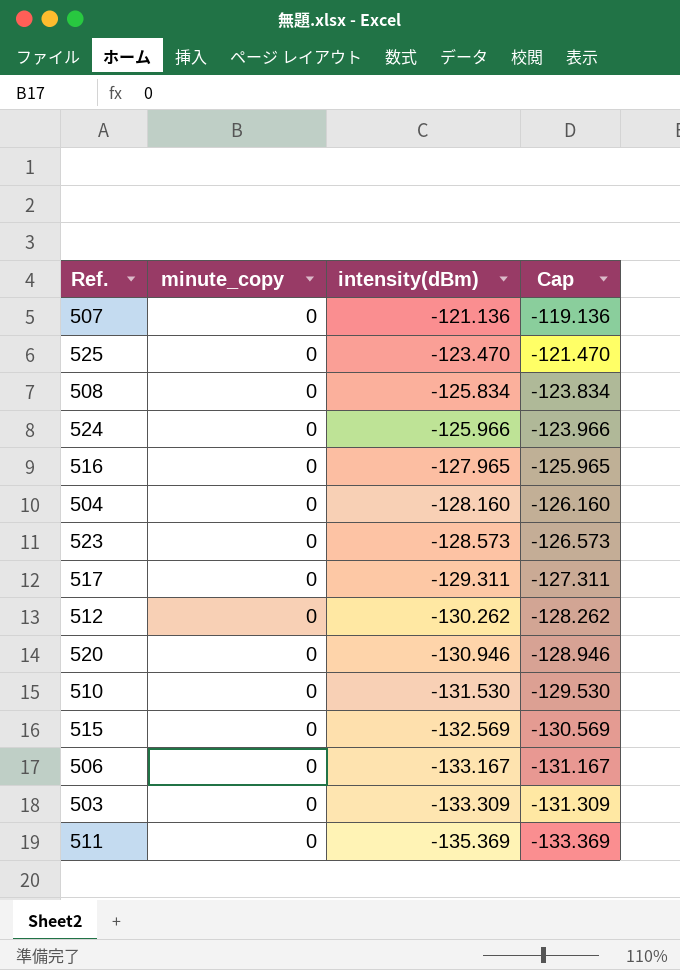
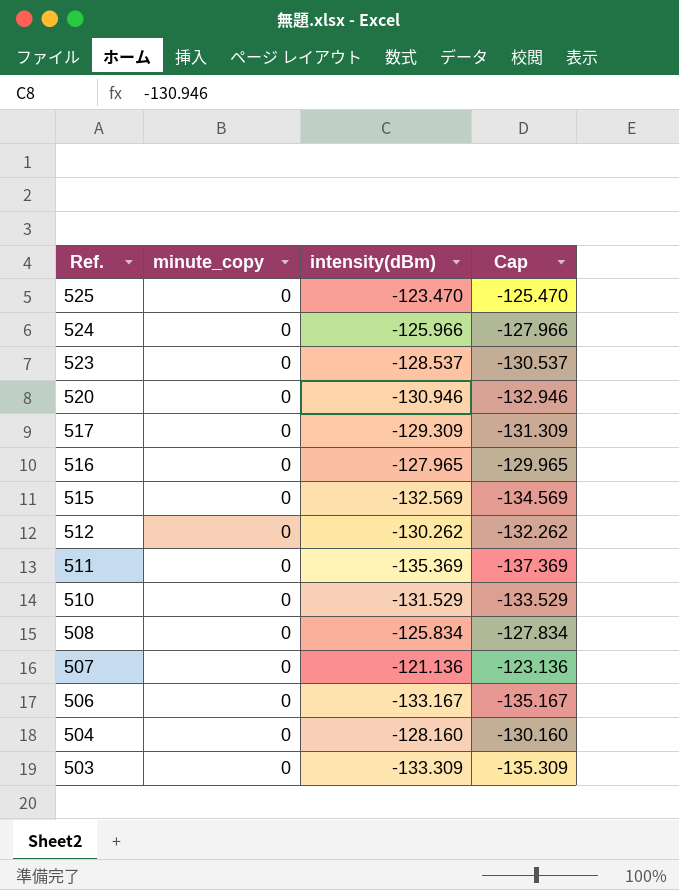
row order: intensity(dBm) descending -> Ref. descending
column Cap | formula: [intensity(dBm)] + 2 -> [intensity(dBm)] - 2
523 | intensity(dBm): -128.573 -> -128.537
517 | intensity(dBm): -129.311 -> -129.309
510 | intensity(dBm): -131.530 -> -131.529

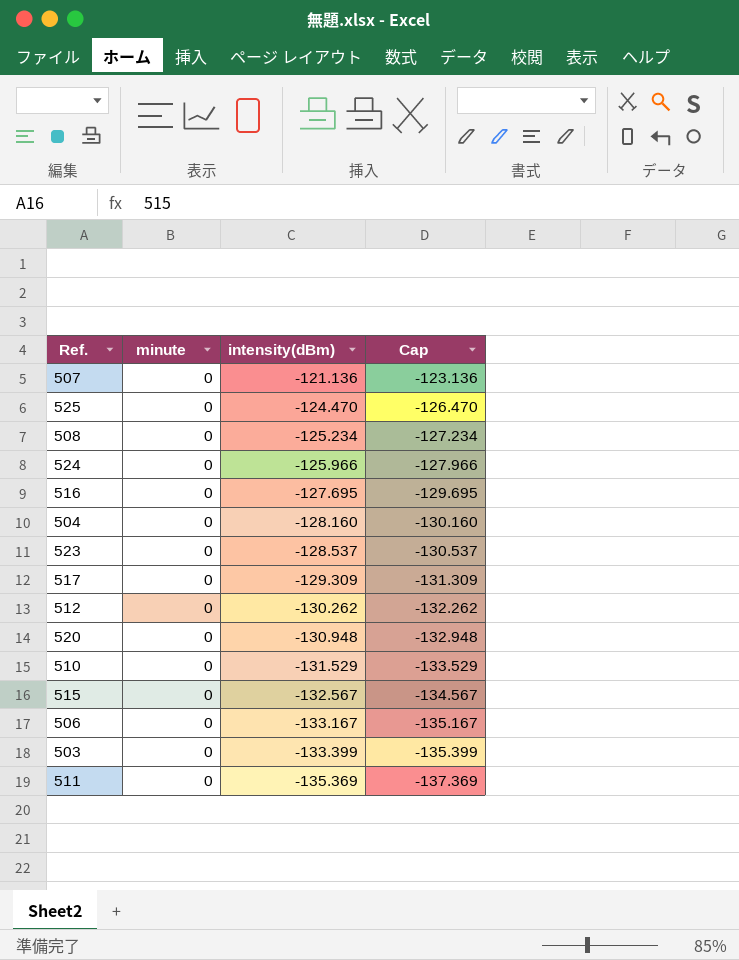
row order: Ref. descending -> intensity(dBm) descending
column name: minute_copy -> minute
525 | intensity(dBm): -123.470 -> -124.470
525 | Cap: -125.470 -> -126.470
508 | intensity(dBm): -125.834 -> -125.234
508 | Cap: -127.834 -> -127.234
516 | intensity(dBm): -127.965 -> -127.695
516 | Cap: -129.965 -> -129.695
520 | intensity(dBm): -130.946 -> -130.948
520 | Cap: -132.946 -> -132.948
515 | intensity(dBm): -132.569 -> -132.567
515 | Cap: -134.569 -> -134.567
503 | intensity(dBm): -133.309 -> -133.399
503 | Cap: -135.309 -> -135.399

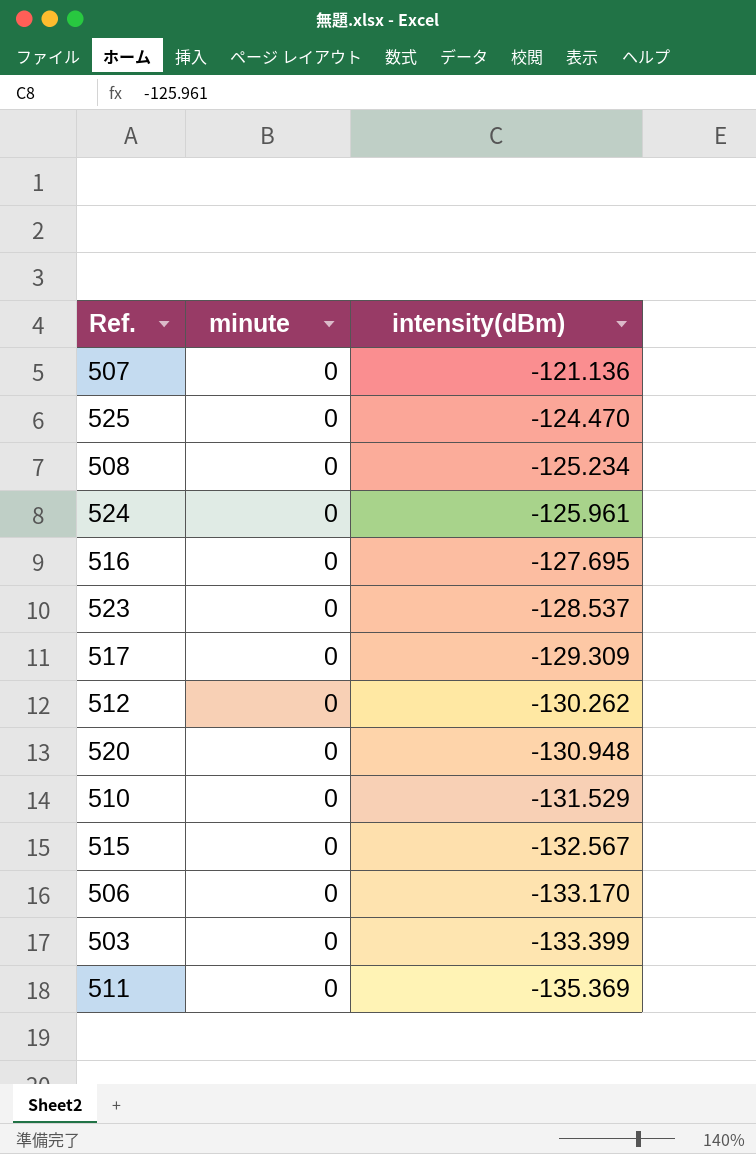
column Cap | formula: [intensity(dBm)] - 2 -> none
row 504: 0 | -128.160 | -130.160 -> none
524 | intensity(dBm): -125.966 -> -125.961
506 | intensity(dBm): -133.167 -> -133.170

